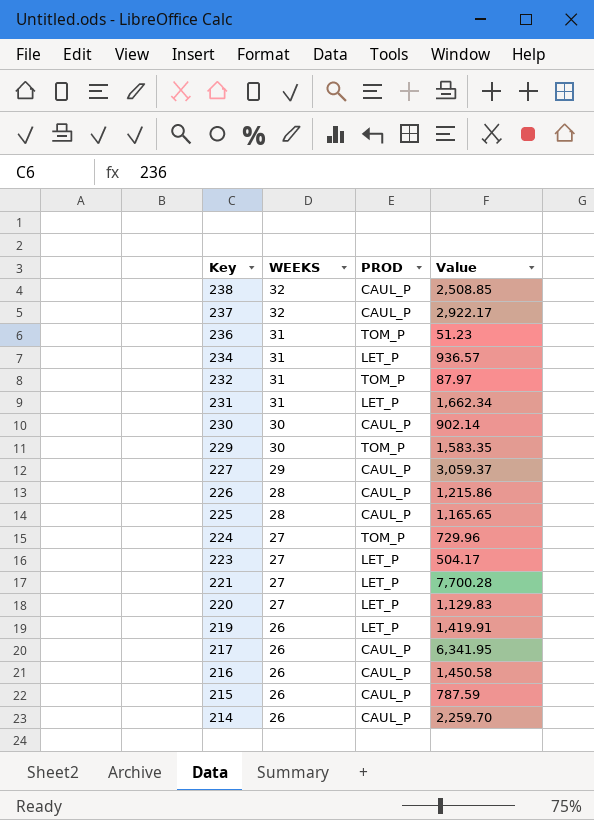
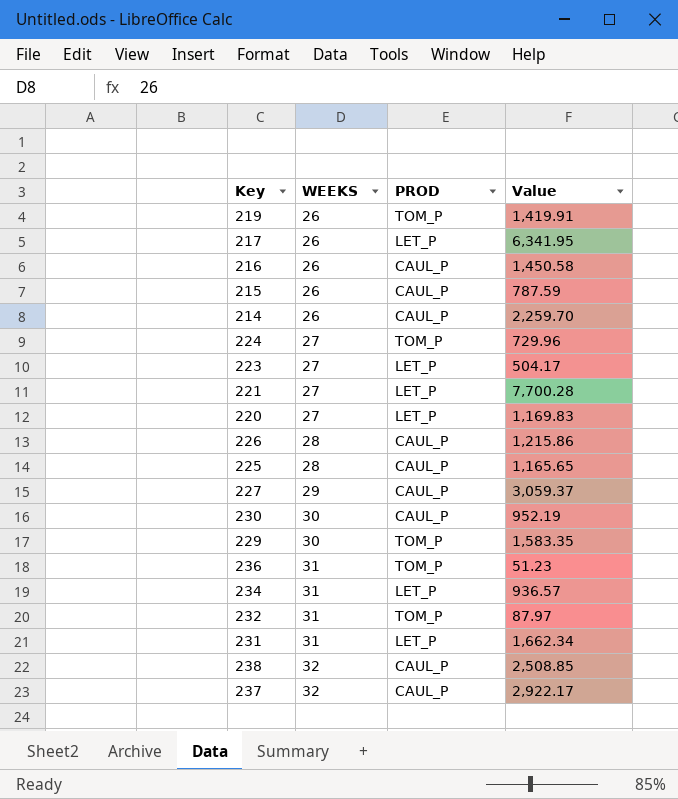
row order: Key descending -> WEEKS ascending
219 | PROD: LET_P -> TOM_P
217 | PROD: CAUL_P -> LET_P
220 | Value: 1,129.83 -> 1,169.83
230 | Value: 902.14 -> 952.19

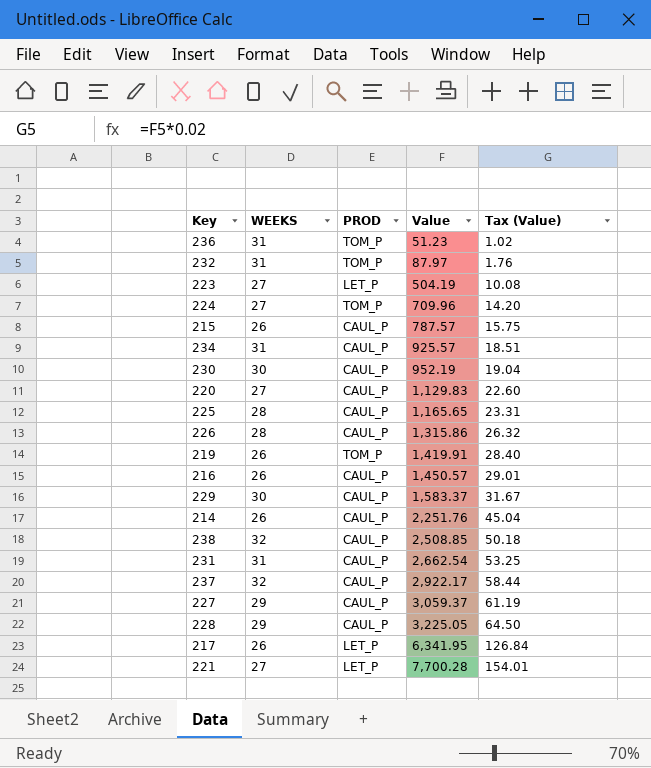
row order: WEEKS ascending -> Value ascending
column Tax (Value) | formula: none -> [Value] * 0.02
223 | Value: 504.17 -> 504.19
224 | Value: 729.96 -> 709.96
215 | Value: 787.59 -> 787.57
234 | PROD: LET_P -> CAUL_P
234 | Value: 936.57 -> 925.57
220 | PROD: LET_P -> CAUL_P
220 | Value: 1,169.83 -> 1,129.83
226 | Value: 1,215.86 -> 1,315.86
216 | Value: 1,450.58 -> 1,450.57
229 | PROD: TOM_P -> CAUL_P
229 | Value: 1,583.35 -> 1,583.37
214 | Value: 2,259.70 -> 2,251.76
231 | PROD: LET_P -> CAUL_P
231 | Value: 1,662.34 -> 2,662.54
row 228: none -> 29 | CAUL_P | 3,225.05 | 64.50

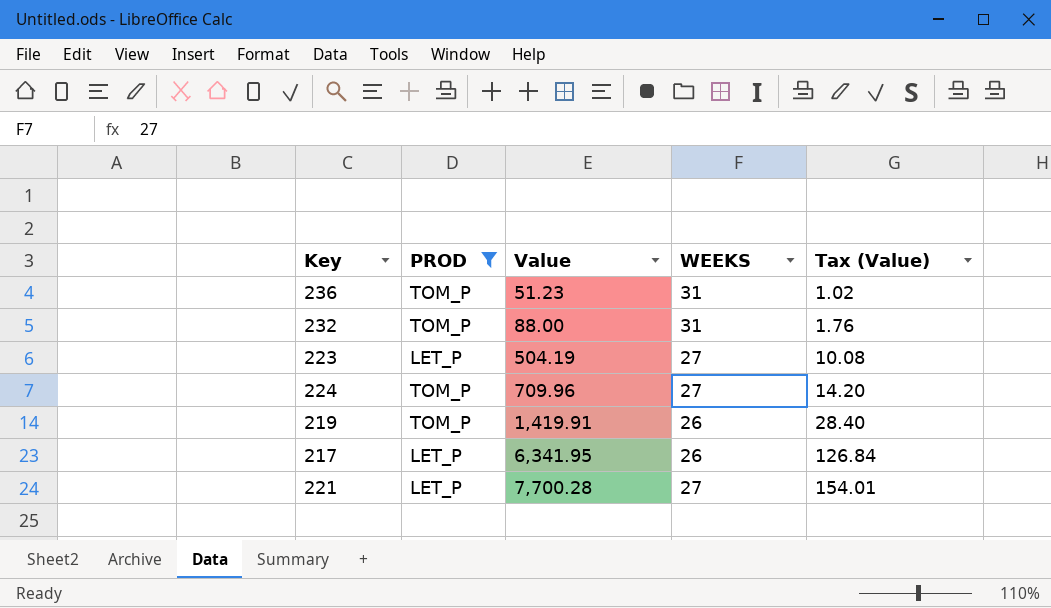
filter: none -> PROD != CAUL_P
column WEEKS | position: 2 -> 4
232 | Value: 87.97 -> 88.00

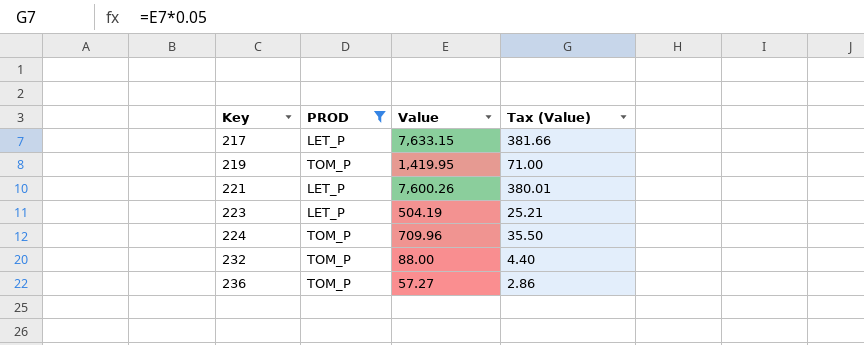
row order: Value ascending -> Key ascending
column WEEKS | position: 4 -> none
column Tax (Value) | formula: [Value] * 0.02 -> [Value] * 0.05
217 | Value: 6,341.95 -> 7,633.15
219 | Value: 1,419.91 -> 1,419.95
221 | Value: 7,700.28 -> 7,600.26
236 | Value: 51.23 -> 57.27

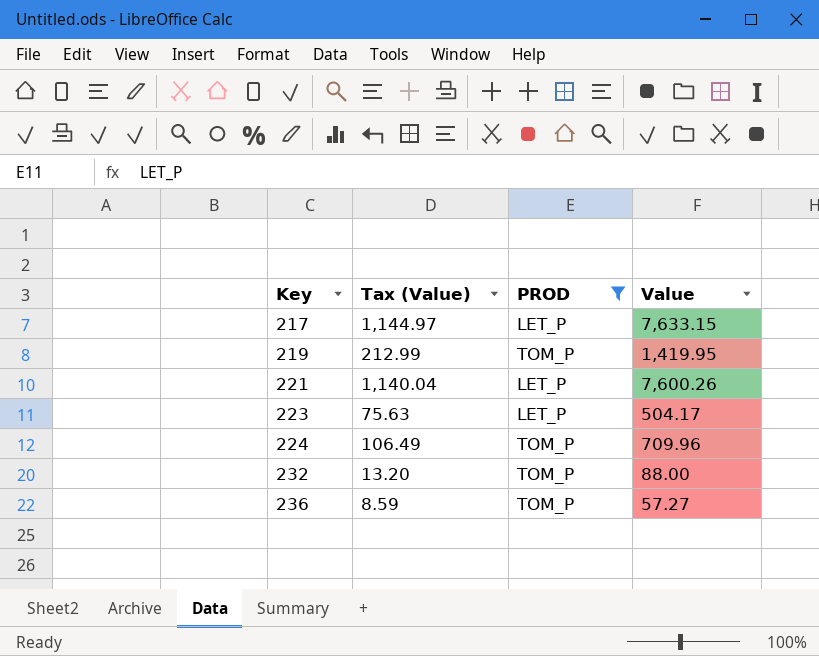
column Tax (Value) | formula: [Value] * 0.05 -> [Value] * 0.15
column Tax (Value) | position: 4 -> 2
223 | Value: 504.19 -> 504.17

